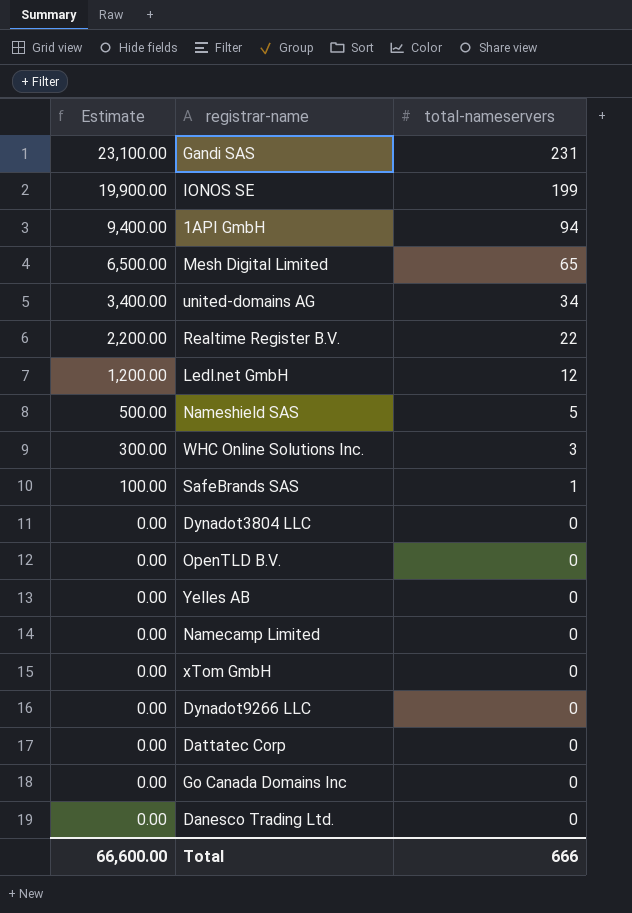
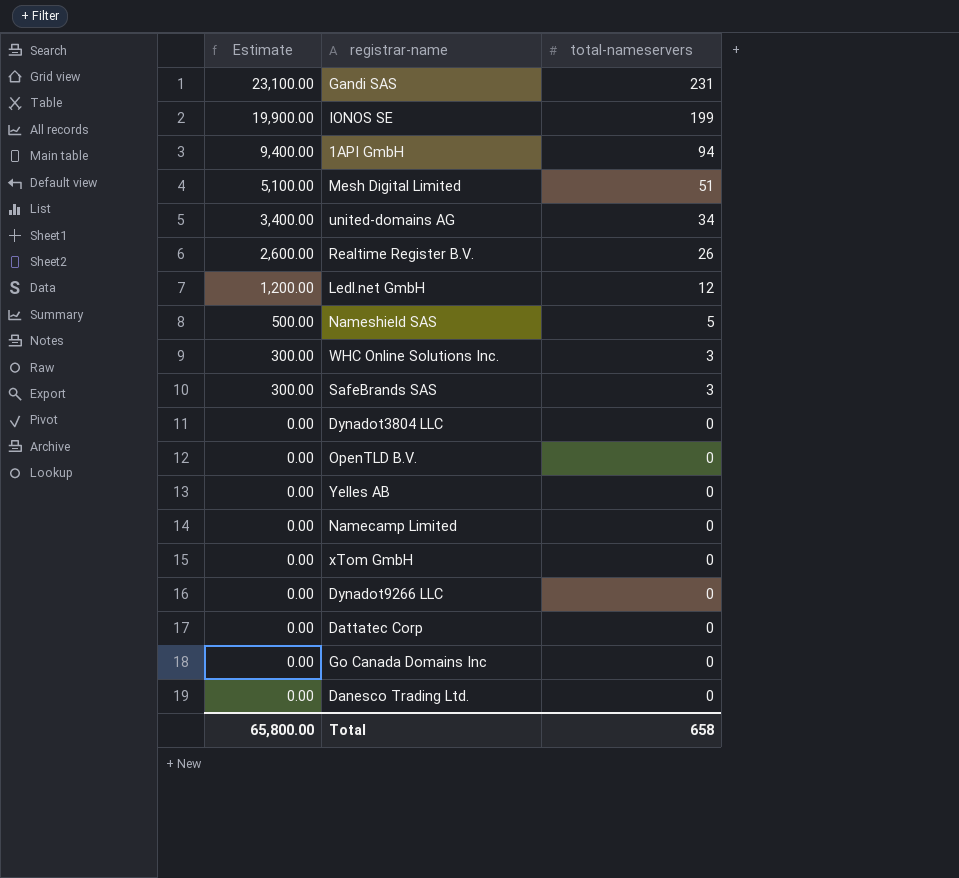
Mesh Digital Limited | Estimate: 6,500.00 -> 5,100.00
Mesh Digital Limited | total-nameservers: 65 -> 51
Realtime Register B.V. | Estimate: 2,200.00 -> 2,600.00
Realtime Register B.V. | total-nameservers: 22 -> 26
SafeBrands SAS | Estimate: 100.00 -> 300.00
SafeBrands SAS | total-nameservers: 1 -> 3
Total | Estimate: 66,600.00 -> 65,800.00
Total | total-nameservers: 666 -> 658

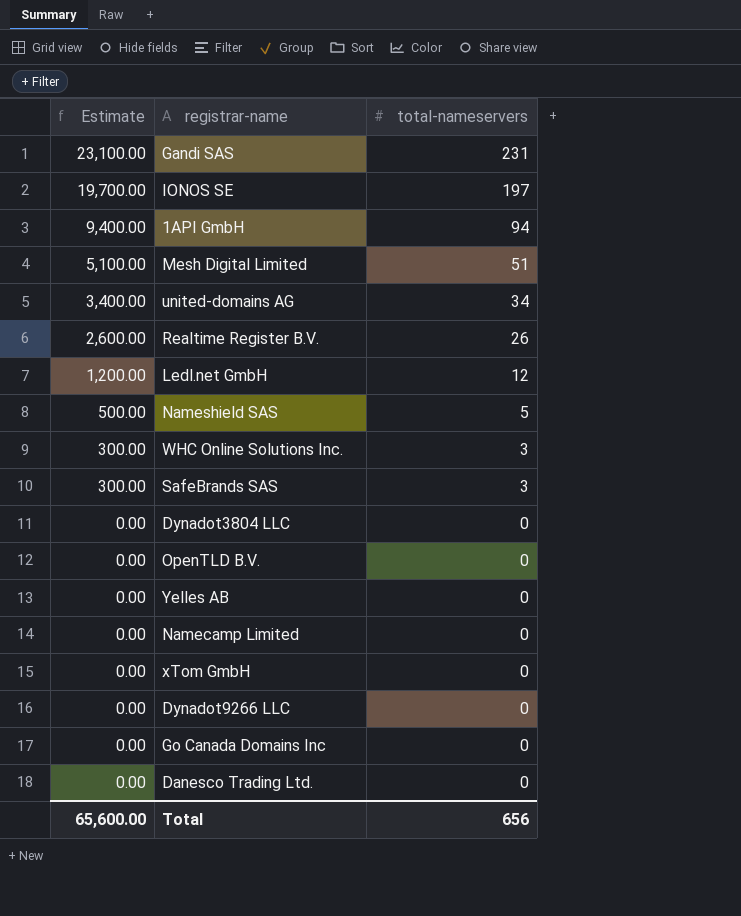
row Dattatec Corp: 0.00 | 0 -> none
IONOS SE | Estimate: 19,900.00 -> 19,700.00
IONOS SE | total-nameservers: 199 -> 197
Total | Estimate: 65,800.00 -> 65,600.00
Total | total-nameservers: 658 -> 656

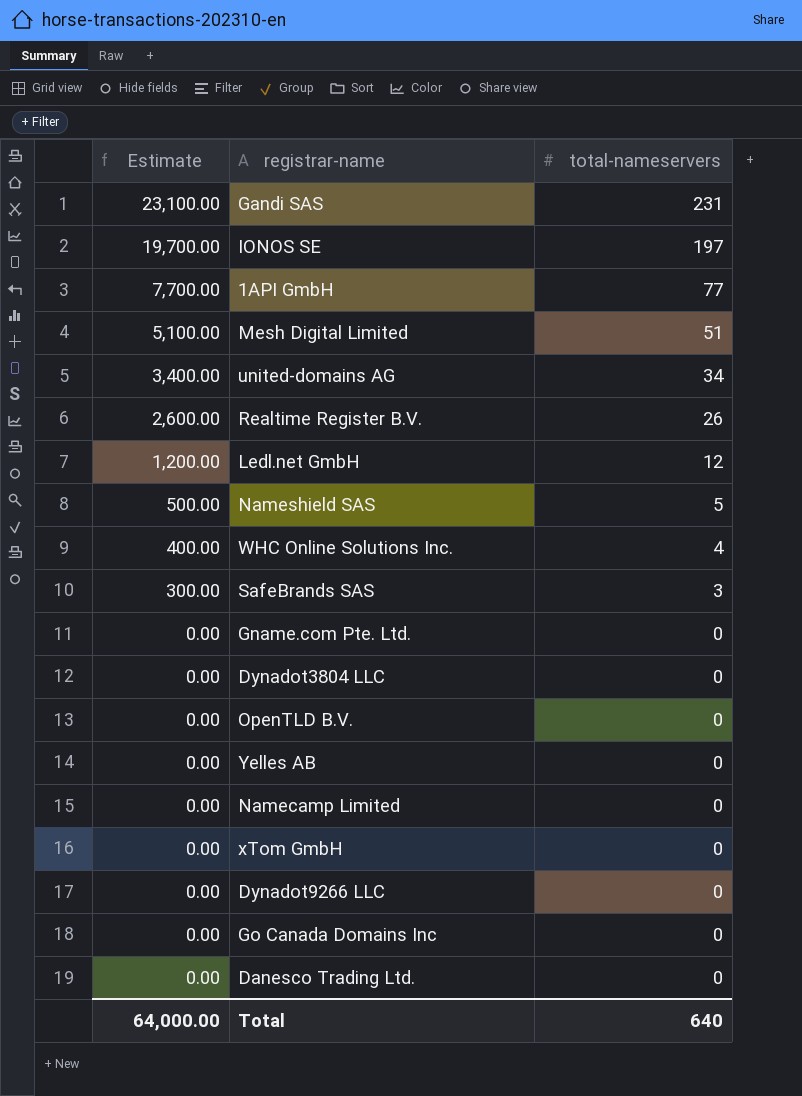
1API GmbH | Estimate: 9,400.00 -> 7,700.00
1API GmbH | total-nameservers: 94 -> 77
WHC Online Solutions Inc. | Estimate: 300.00 -> 400.00
WHC Online Solutions Inc. | total-nameservers: 3 -> 4
row Gname.com Pte. Ltd.: none -> 0.00 | 0
Total | Estimate: 65,600.00 -> 64,000.00
Total | total-nameservers: 656 -> 640

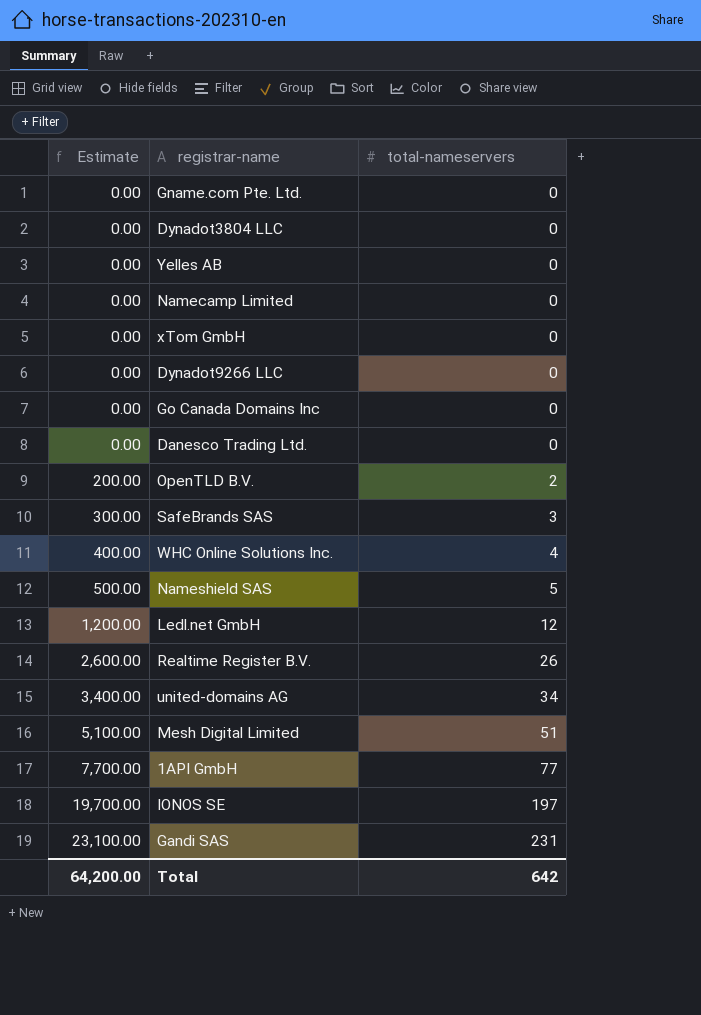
row order: Estimate descending -> Estimate ascending
OpenTLD B.V. | Estimate: 0.00 -> 200.00
OpenTLD B.V. | total-nameservers: 0 -> 2
Total | Estimate: 64,000.00 -> 64,200.00
Total | total-nameservers: 640 -> 642

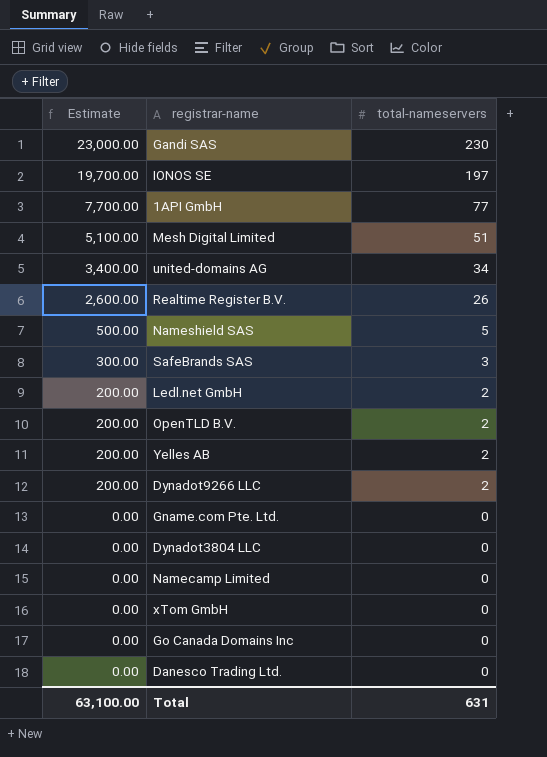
row order: Estimate ascending -> Estimate descending
row WHC Online Solutions Inc.: 400.00 | 4 -> none
Gandi SAS | Estimate: 23,100.00 -> 23,000.00
Gandi SAS | total-nameservers: 231 -> 230
Ledl.net GmbH | Estimate: 1,200.00 -> 200.00
Ledl.net GmbH | total-nameservers: 12 -> 2
Yelles AB | Estimate: 0.00 -> 200.00
Yelles AB | total-nameservers: 0 -> 2
Dynadot9266 LLC | Estimate: 0.00 -> 200.00
Dynadot9266 LLC | total-nameservers: 0 -> 2
Total | Estimate: 64,200.00 -> 63,100.00
Total | total-nameservers: 642 -> 631

